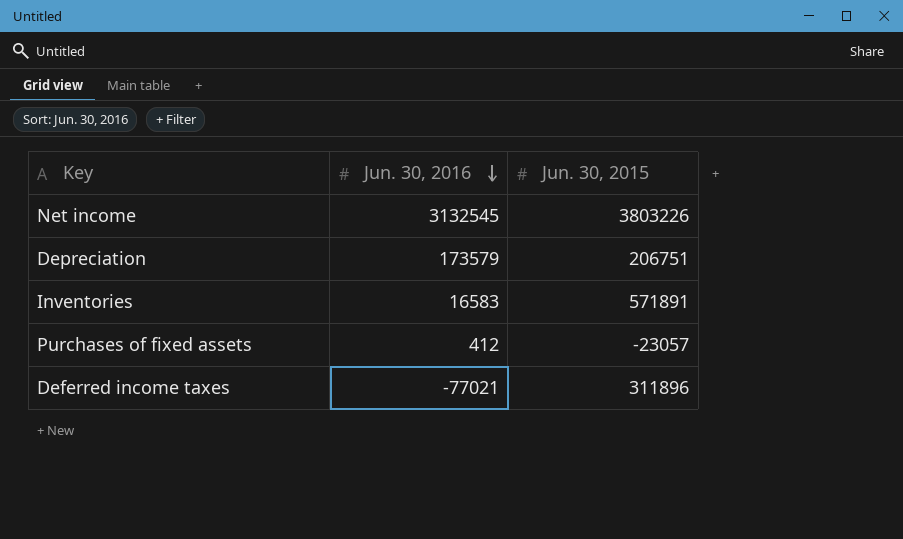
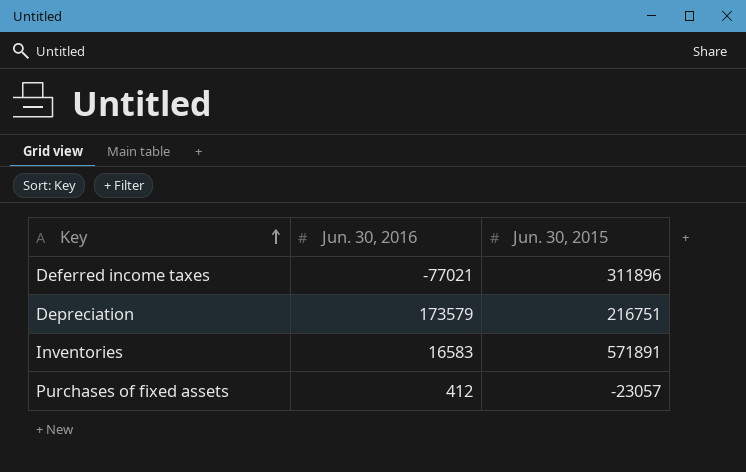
row order: Jun. 30, 2016 descending -> Key ascending
row Net income: 3132545 | 3803226 -> none
Depreciation | Jun. 30, 2015: 206751 -> 216751

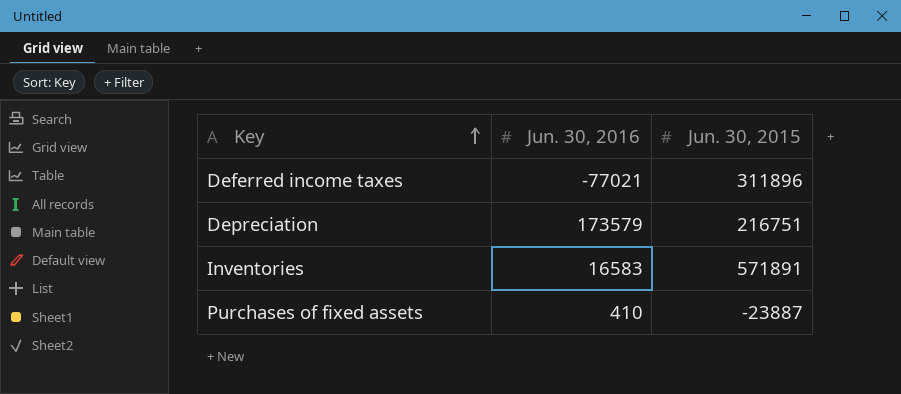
Purchases of fixed assets | Jun. 30, 2016: 412 -> 410
Purchases of fixed assets | Jun. 30, 2015: -23057 -> -23887

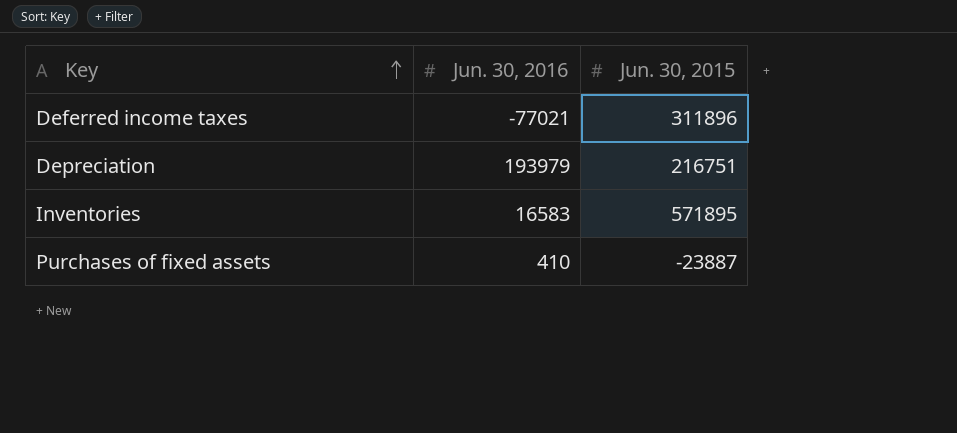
Depreciation | Jun. 30, 2016: 173579 -> 193979
Inventories | Jun. 30, 2015: 571891 -> 571895

